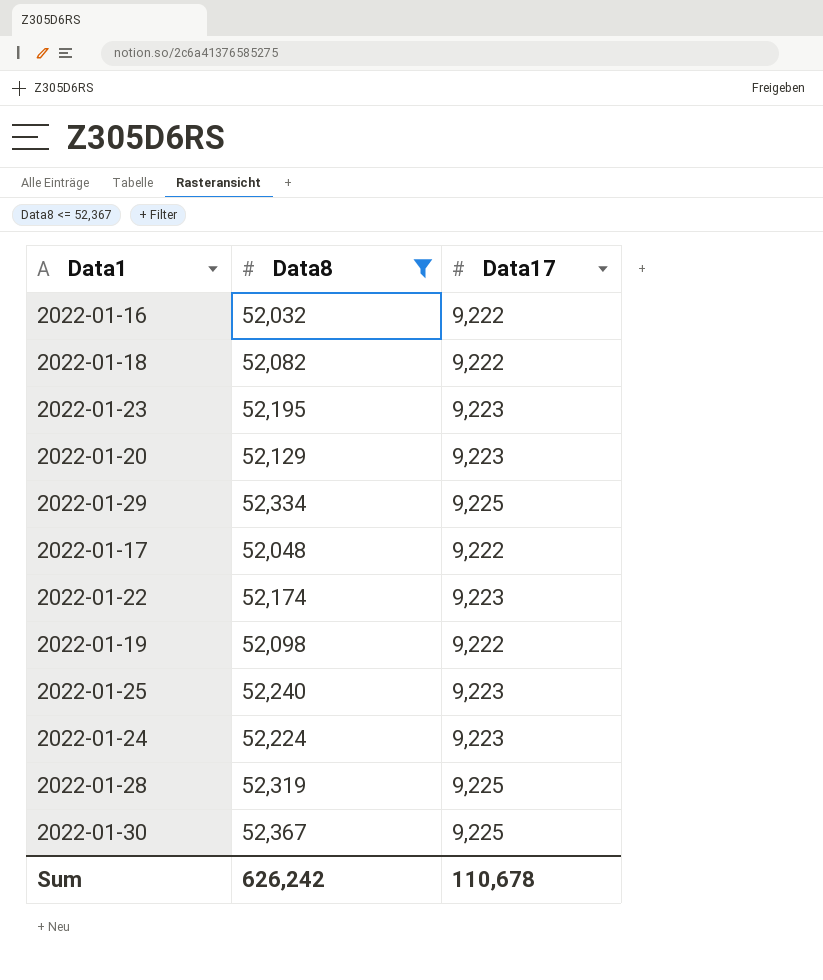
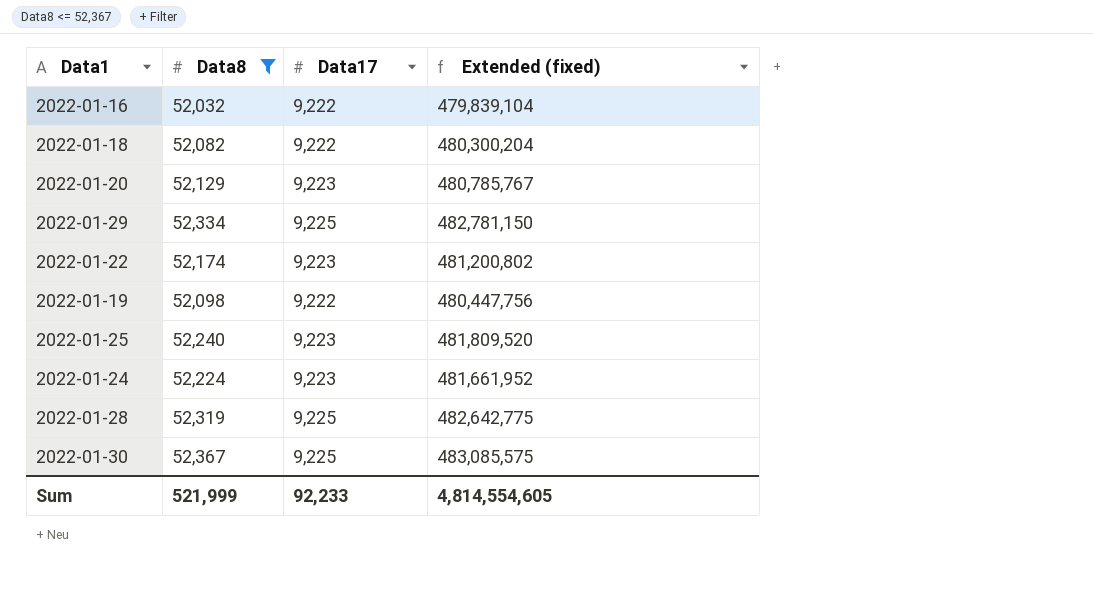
column Extended (fixed) | formula: none -> [Data8] * [Data17]
row 2022-01-23: 52,195 | 9,223 -> none
row 2022-01-17: 52,048 | 9,222 -> none
Sum | Data8: 626,242 -> 521,999
Sum | Data17: 110,678 -> 92,233

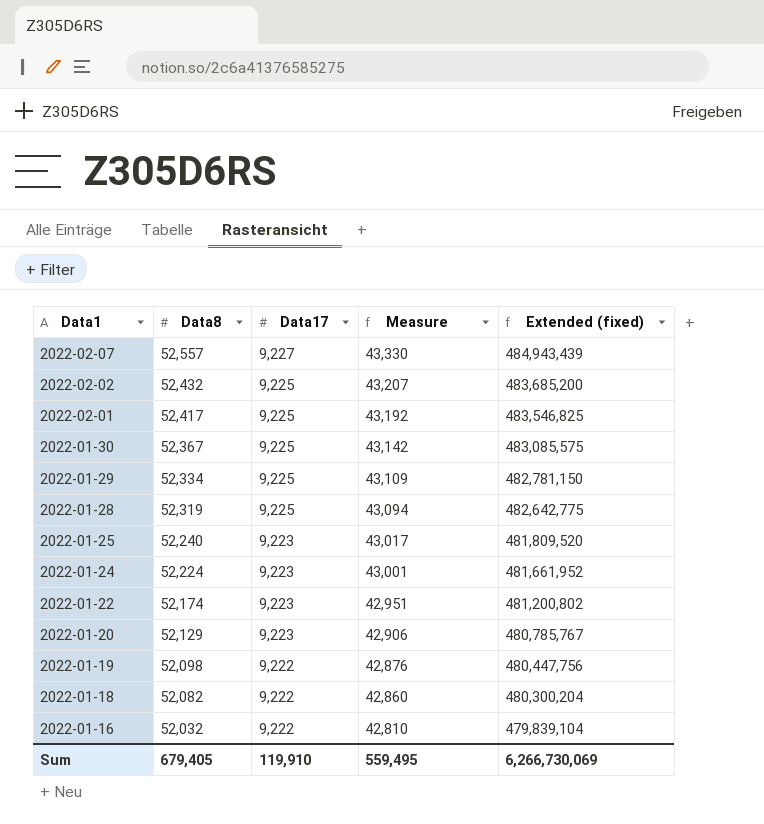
filter: Data8 <= 52,367 -> none
row order: none -> Data1 descending
column Measure | formula: none -> [Data8] - [Data17]
Sum | Data8: 521,999 -> 679,405
Sum | Data17: 92,233 -> 119,910
Sum | Extended (fixed): 4,814,554,605 -> 6,266,730,069

